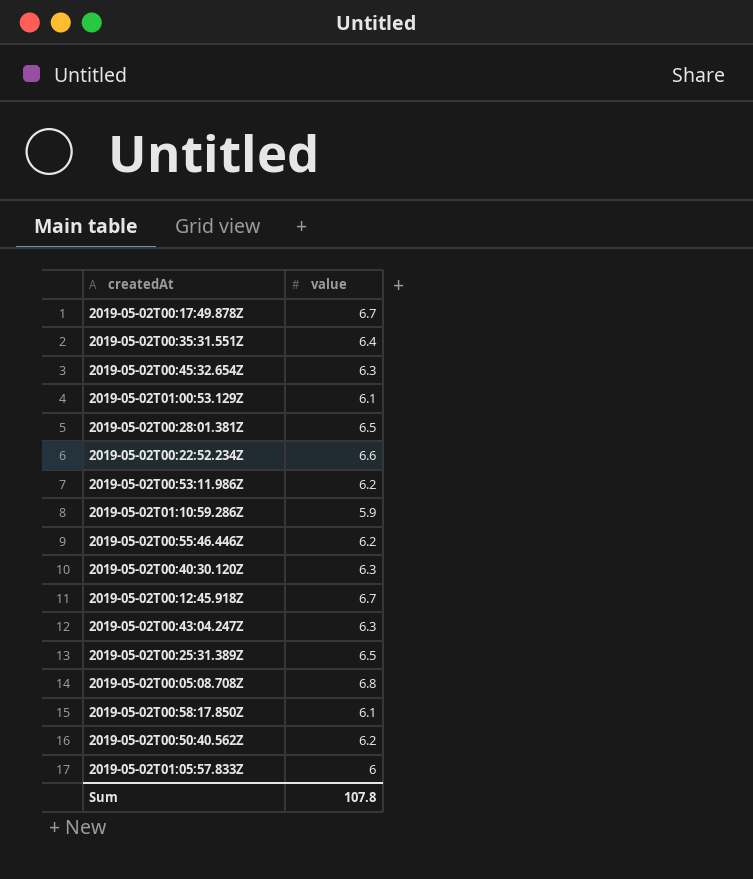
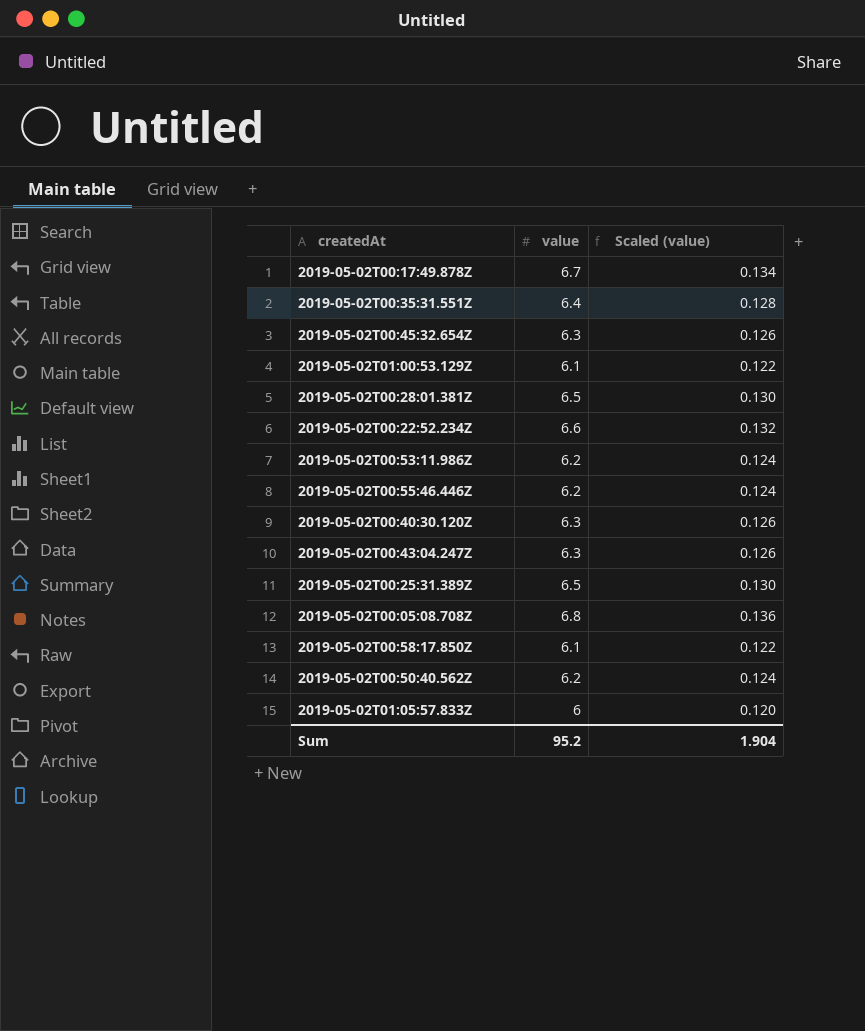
column Scaled (value) | formula: none -> [value] * 0.02
row 2019-05-02T01:10:59.286Z: 5.9 -> none
row 2019-05-02T00:12:45.918Z: 6.7 -> none
Sum | value: 107.8 -> 95.2

